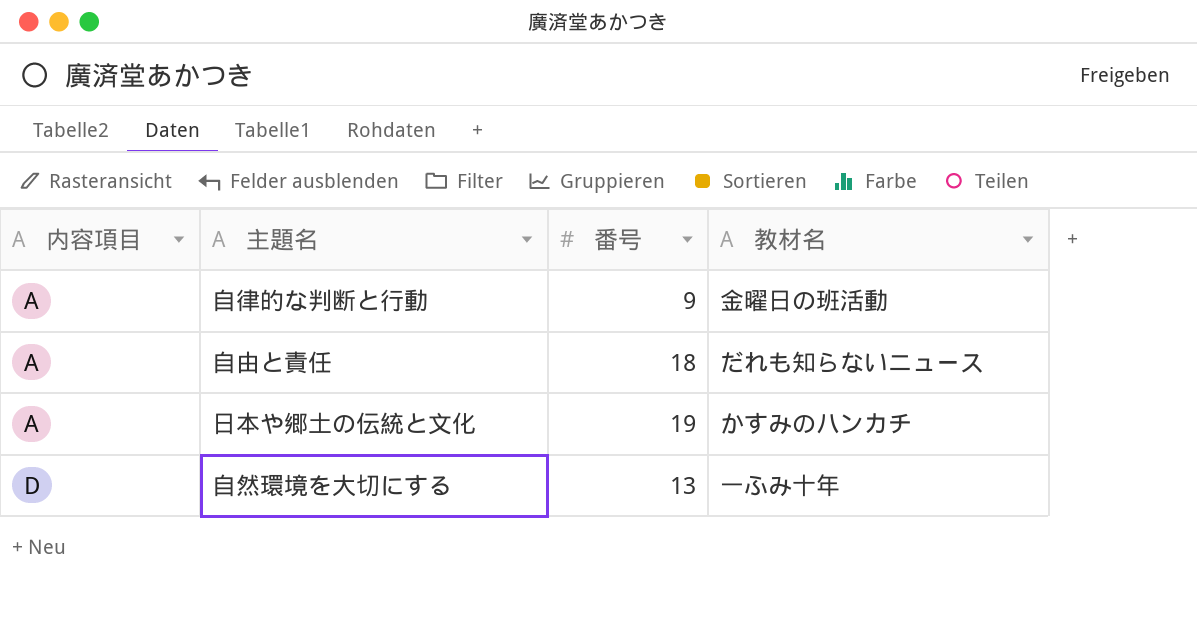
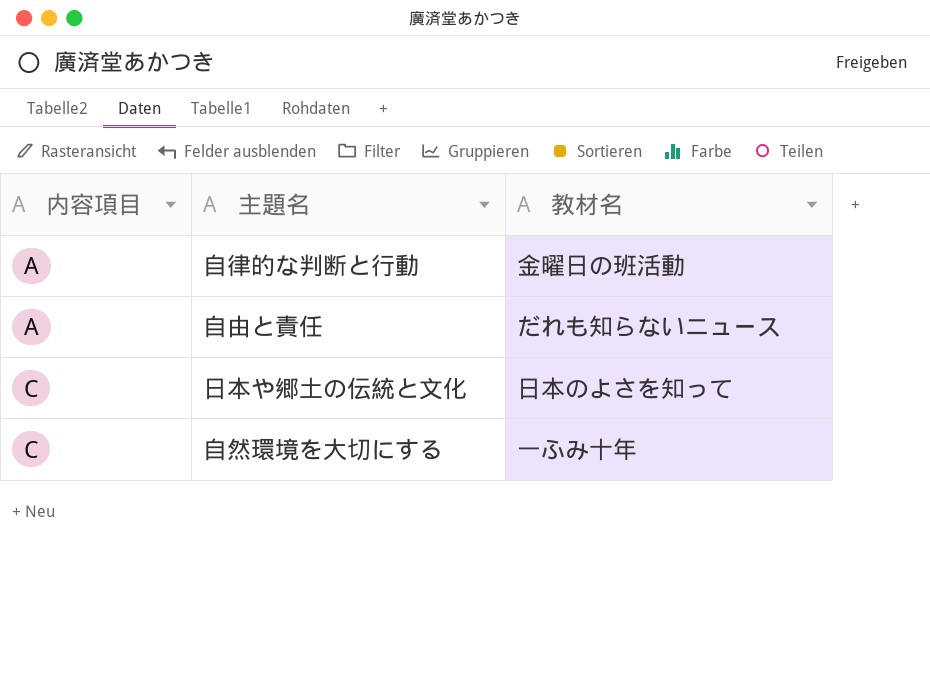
column 番号 | position: 3 -> none
日本や郷土の伝統と文化 | 内容項目: A -> C
日本や郷土の伝統と文化 | 教材名: かすみのハンカチ -> 日本のよさを知って
自然環境を大切にする | 内容項目: D -> C

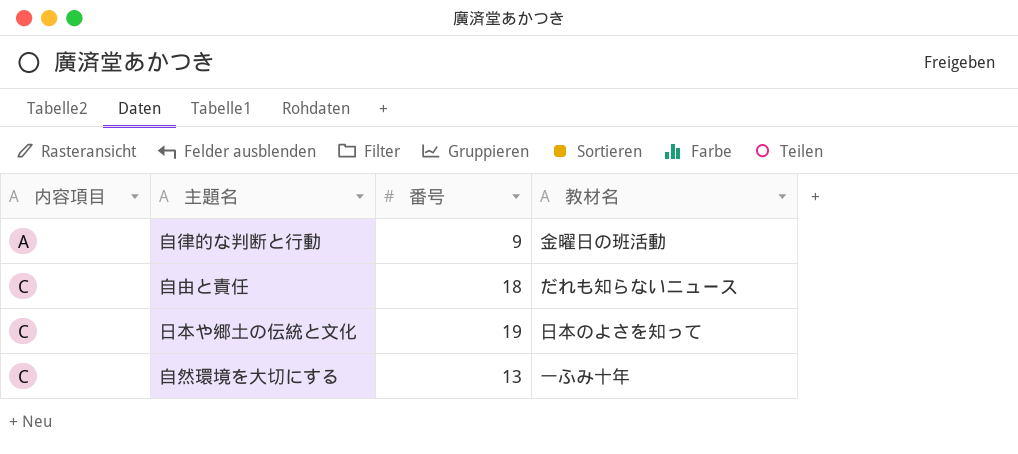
column 番号 | position: none -> 3
自由と責任 | 内容項目: A -> C

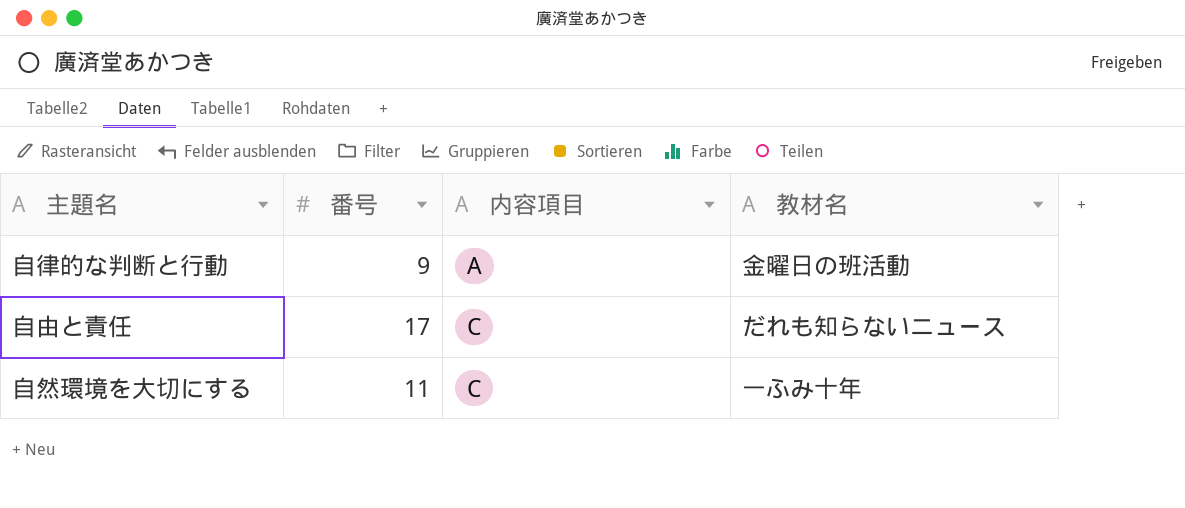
column 内容項目 | position: 1 -> 3
row 日本や郷土の伝統と文化: C | 19 | 日本のよさを知って -> none
自由と責任 | 番号: 18 -> 17
自然環境を大切にする | 番号: 13 -> 11

